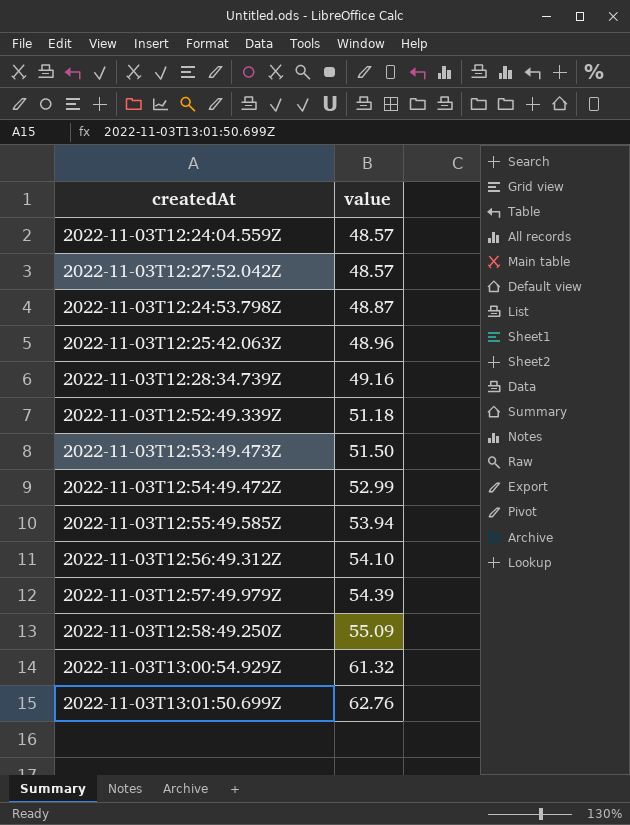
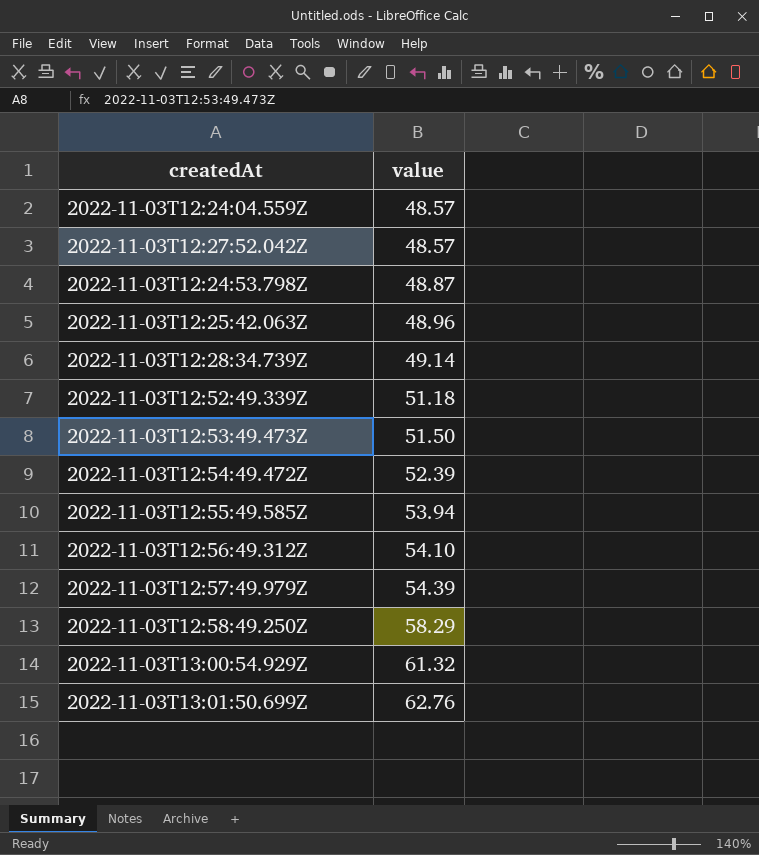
2022-11-03T12:28:34.739Z | value: 49.16 -> 49.14
2022-11-03T12:54:49.472Z | value: 52.99 -> 52.39
2022-11-03T12:58:49.250Z | value: 55.09 -> 58.29

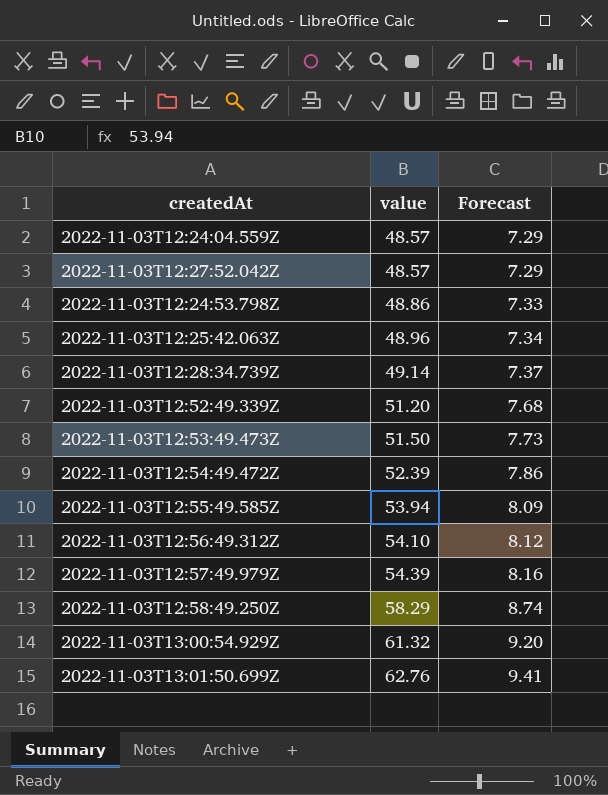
column Forecast | formula: none -> [value] * 0.15
2022-11-03T12:24:53.798Z | value: 48.87 -> 48.86
2022-11-03T12:52:49.339Z | value: 51.18 -> 51.20

